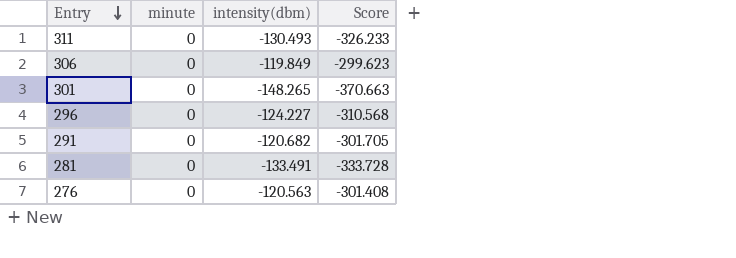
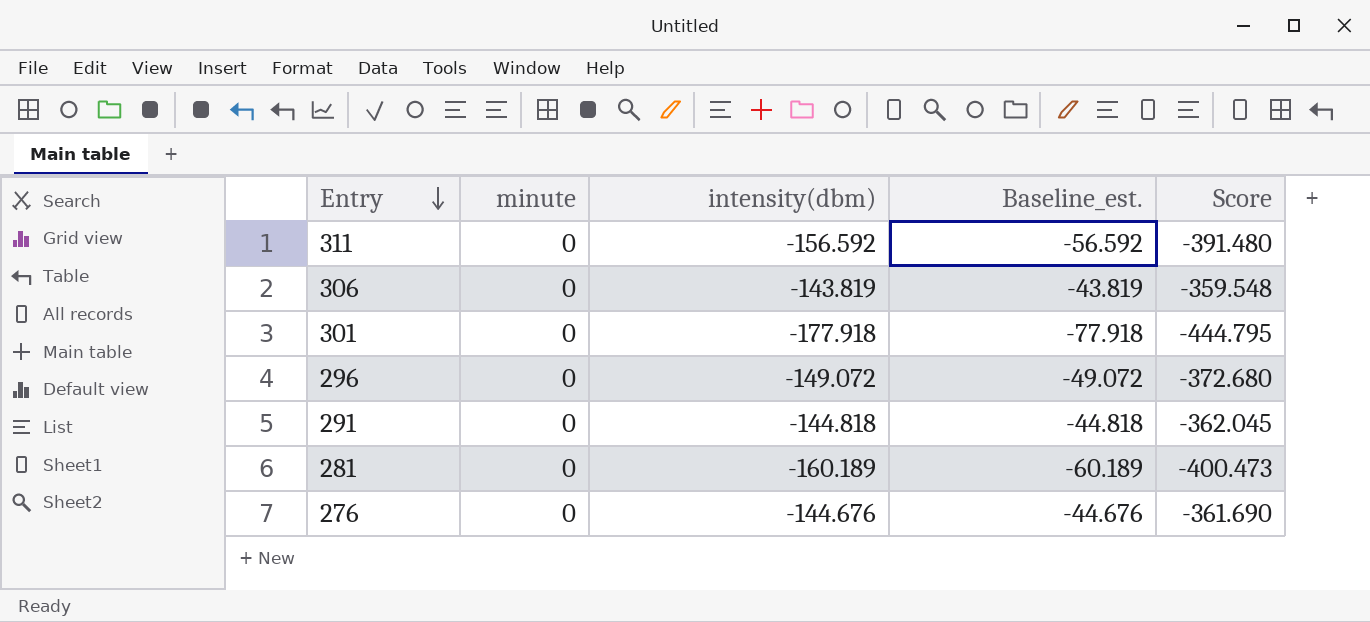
column Baseline_est. | formula: none -> [intensity(dbm)] + 100
311 | intensity(dbm): -130.493 -> -156.592
311 | Score: -326.233 -> -391.480
306 | intensity(dbm): -119.849 -> -143.819
306 | Score: -299.623 -> -359.548
301 | intensity(dbm): -148.265 -> -177.918
301 | Score: -370.663 -> -444.795
296 | intensity(dbm): -124.227 -> -149.072
296 | Score: -310.568 -> -372.680
291 | intensity(dbm): -120.682 -> -144.818
291 | Score: -301.705 -> -362.045
281 | intensity(dbm): -133.491 -> -160.189
281 | Score: -333.728 -> -400.473
276 | intensity(dbm): -120.563 -> -144.676
276 | Score: -301.408 -> -361.690

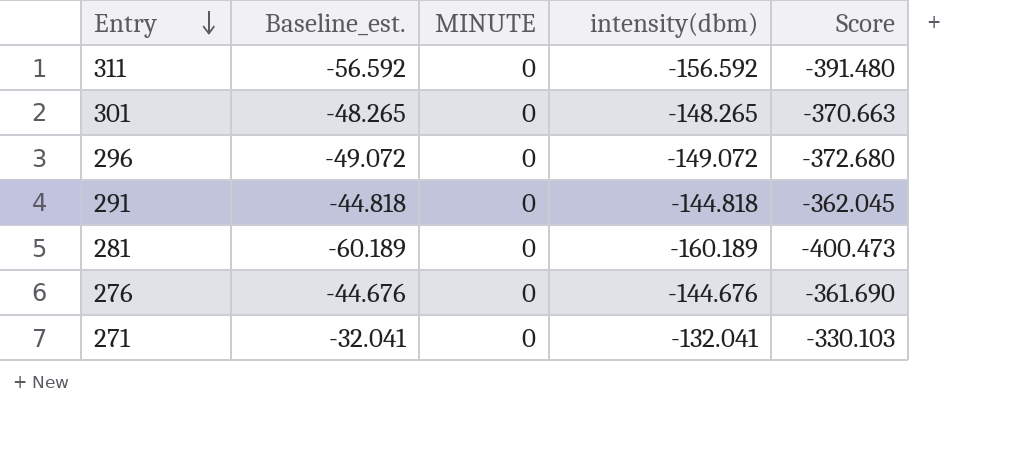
column Baseline_est. | position: 4 -> 2
column name: minute -> MINUTE
row 306: 0 | -143.819 | -43.819 | -359.548 -> none
301 | Baseline_est.: -77.918 -> -48.265
301 | intensity(dbm): -177.918 -> -148.265
301 | Score: -444.795 -> -370.663
row 271: none -> -32.041 | 0 | -132.041 | -330.103

